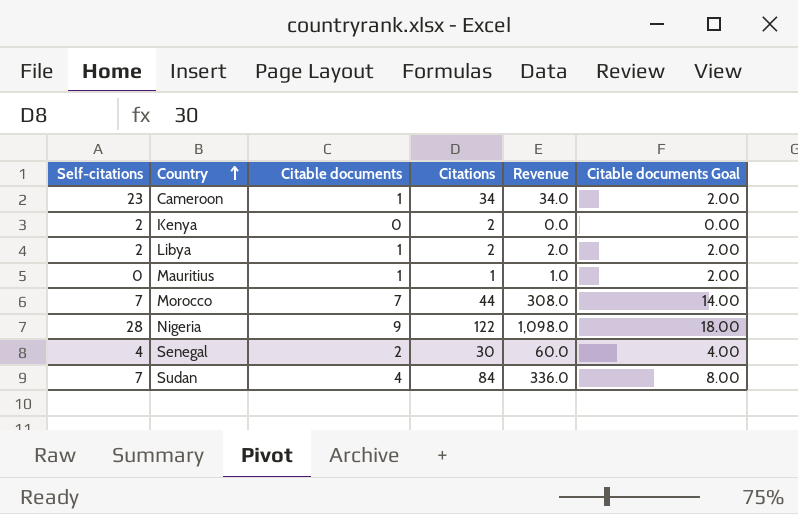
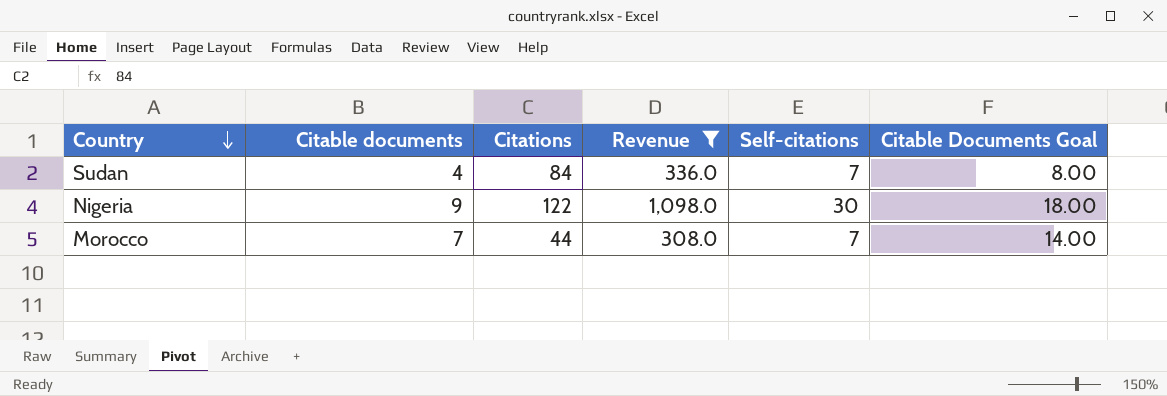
filter: none -> Revenue >= 308.0
row order: Country ascending -> Country descending
column Self-citations | position: 1 -> 5
column name: Citable documents Goal -> Citable Documents Goal
Nigeria | Self-citations: 28 -> 30

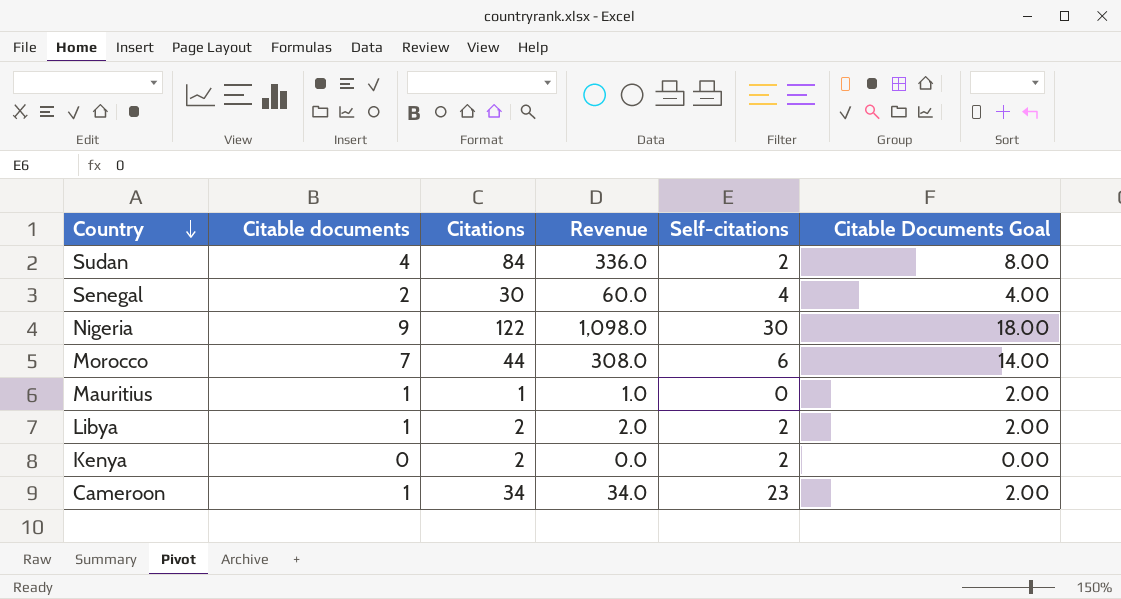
filter: Revenue >= 308.0 -> none
Sudan | Self-citations: 7 -> 2
Morocco | Self-citations: 7 -> 6

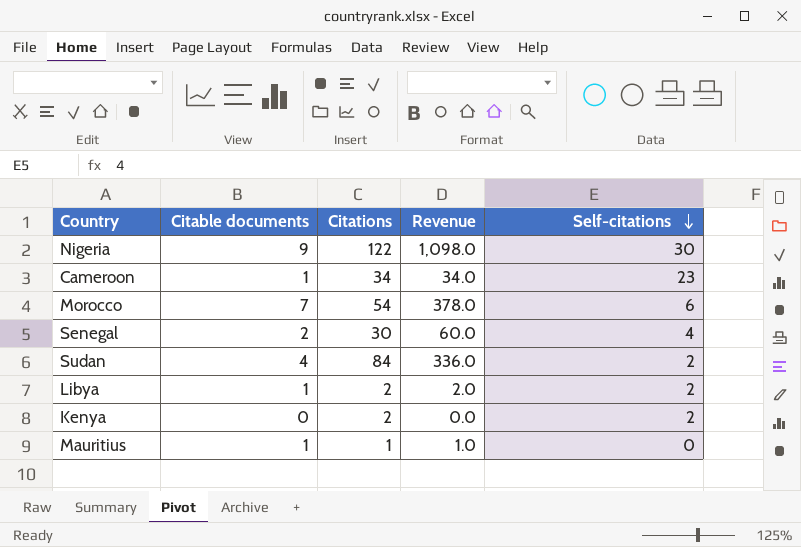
row order: Country descending -> Self-citations descending
column Citable Documents Goal | formula: [Citable documents] * 2 -> none
Morocco | Citations: 44 -> 54
Morocco | Revenue: 308.0 -> 378.0

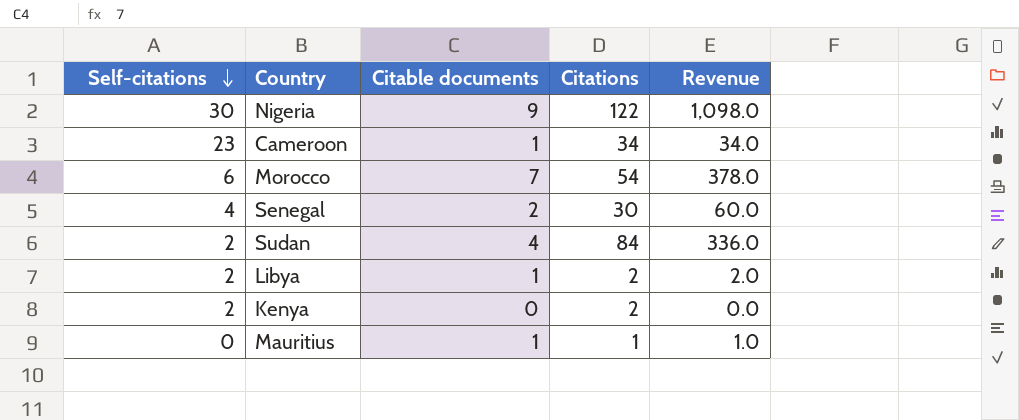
column Self-citations | position: 5 -> 1

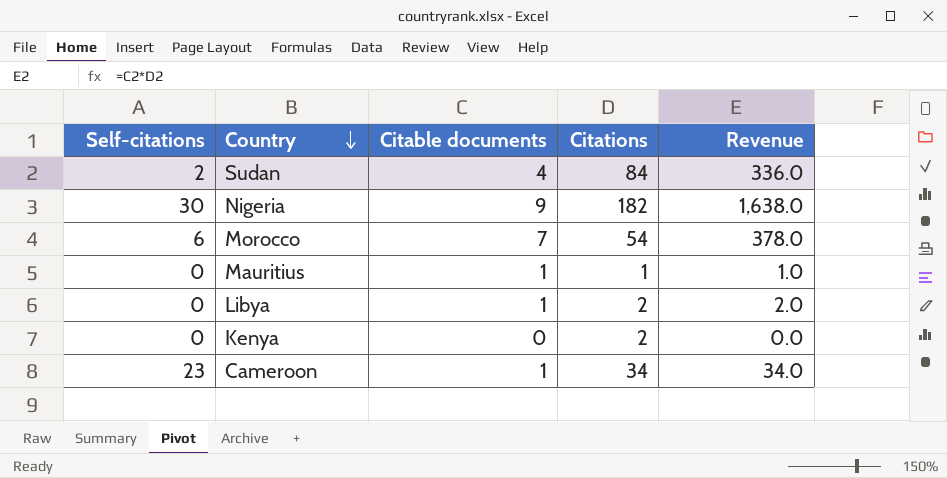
row order: Self-citations descending -> Country descending
row Senegal: 4 | 2 | 30 | 60.0 -> none
Nigeria | Citations: 122 -> 182
Nigeria | Revenue: 1,098.0 -> 1,638.0
Libya | Self-citations: 2 -> 0
Kenya | Self-citations: 2 -> 0

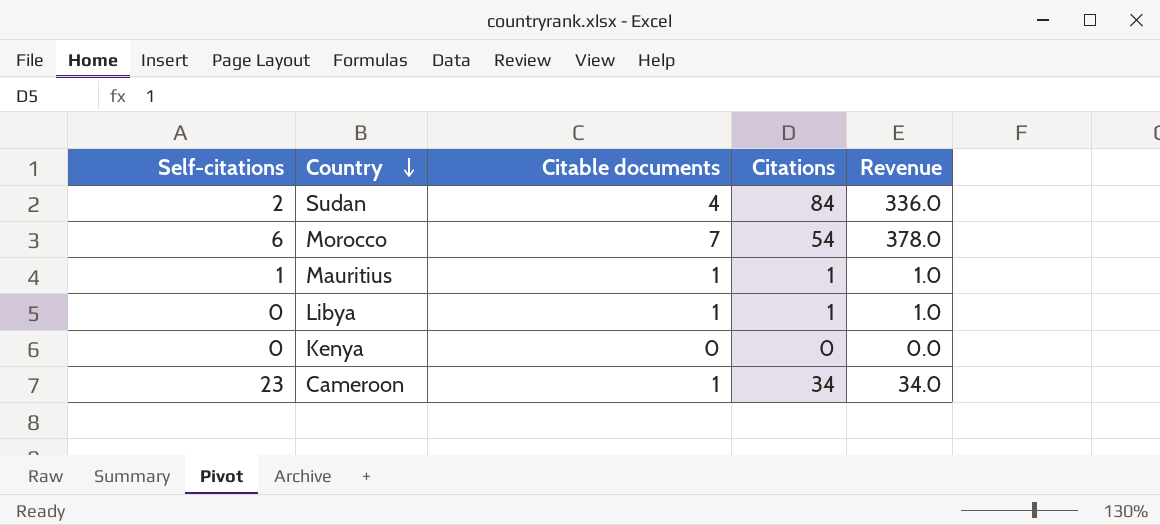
row Nigeria: 30 | 9 | 182 | 1,638.0 -> none
Mauritius | Self-citations: 0 -> 1
Libya | Citations: 2 -> 1
Libya | Revenue: 2.0 -> 1.0
Kenya | Citations: 2 -> 0

